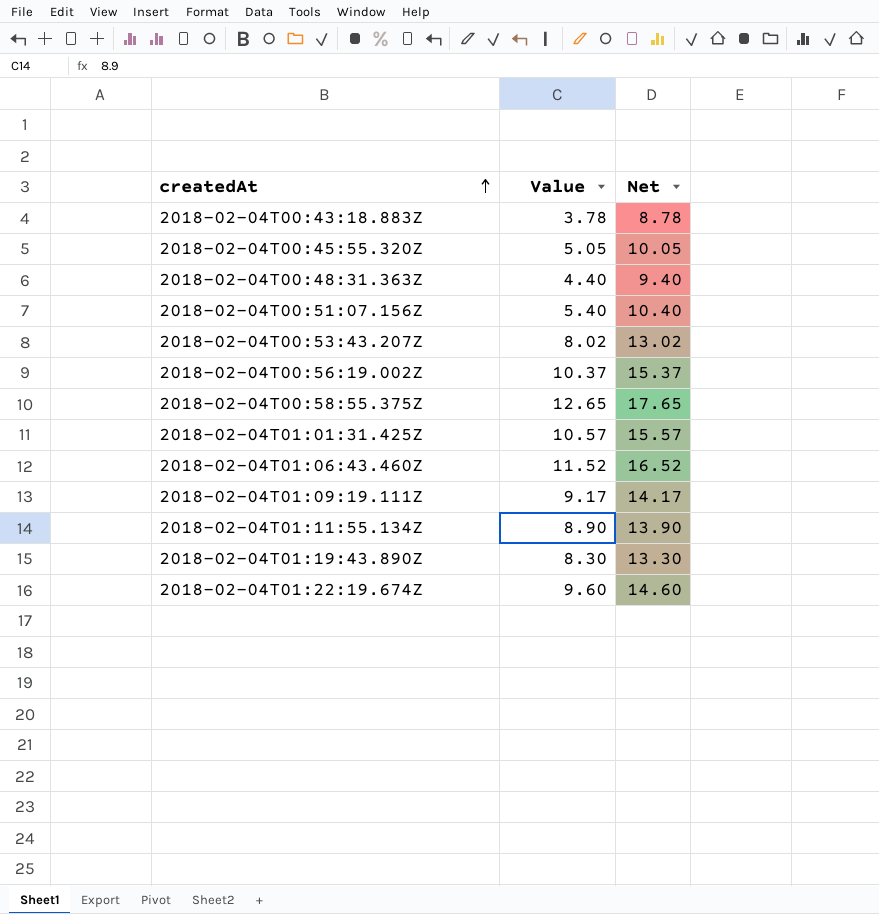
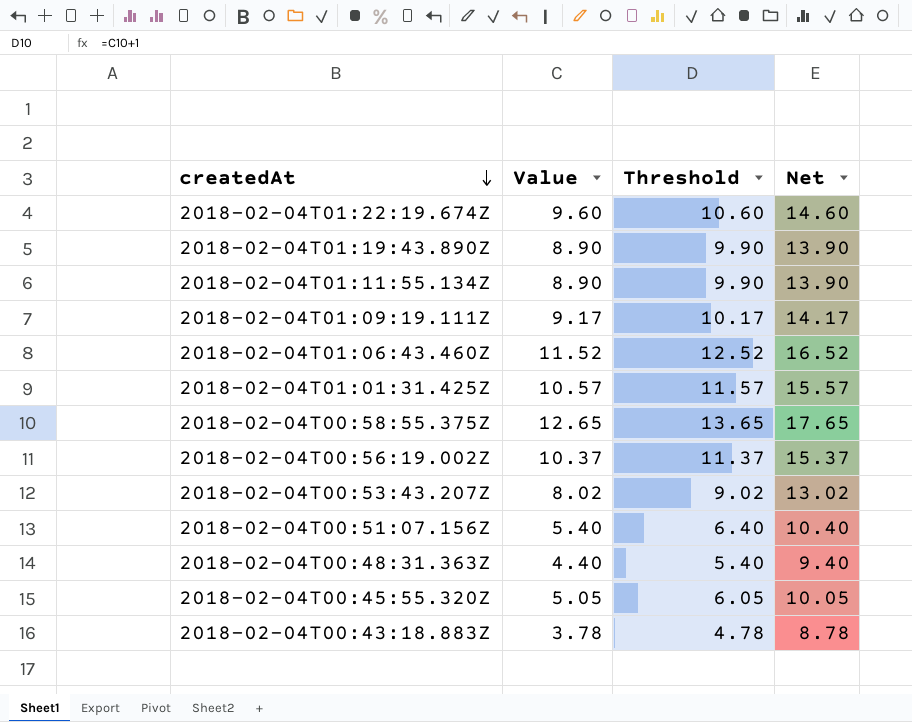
row order: createdAt ascending -> createdAt descending
column Threshold | formula: none -> [Value] + 1
2018-02-04T01:19:43.890Z | Value: 8.30 -> 8.90
2018-02-04T01:19:43.890Z | Net: 13.30 -> 13.90

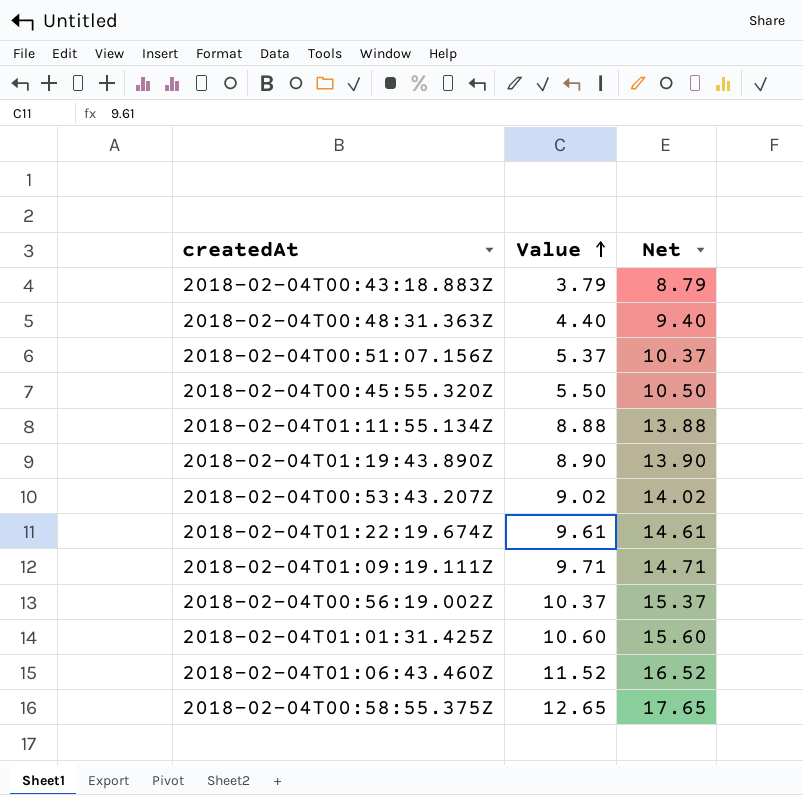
row order: createdAt descending -> Value ascending
column Threshold | formula: [Value] + 1 -> none
2018-02-04T00:43:18.883Z | Value: 3.78 -> 3.79
2018-02-04T00:43:18.883Z | Net: 8.78 -> 8.79
2018-02-04T00:51:07.156Z | Value: 5.40 -> 5.37
2018-02-04T00:51:07.156Z | Net: 10.40 -> 10.37
2018-02-04T00:45:55.320Z | Value: 5.05 -> 5.50
2018-02-04T00:45:55.320Z | Net: 10.05 -> 10.50
2018-02-04T01:11:55.134Z | Value: 8.90 -> 8.88
2018-02-04T01:11:55.134Z | Net: 13.90 -> 13.88
2018-02-04T00:53:43.207Z | Value: 8.02 -> 9.02
2018-02-04T00:53:43.207Z | Net: 13.02 -> 14.02
2018-02-04T01:22:19.674Z | Value: 9.60 -> 9.61
2018-02-04T01:22:19.674Z | Net: 14.60 -> 14.61
2018-02-04T01:09:19.111Z | Value: 9.17 -> 9.71
2018-02-04T01:09:19.111Z | Net: 14.17 -> 14.71
2018-02-04T01:01:31.425Z | Value: 10.57 -> 10.60
2018-02-04T01:01:31.425Z | Net: 15.57 -> 15.60

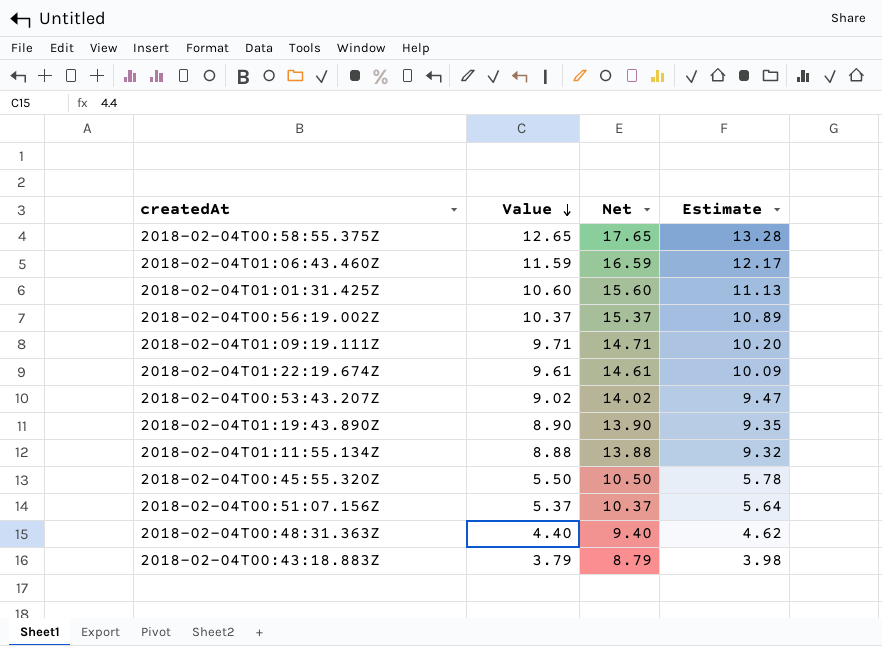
row order: Value ascending -> Value descending
column Estimate | formula: none -> [Value] * 1.05
2018-02-04T01:06:43.460Z | Value: 11.52 -> 11.59
2018-02-04T01:06:43.460Z | Net: 16.52 -> 16.59

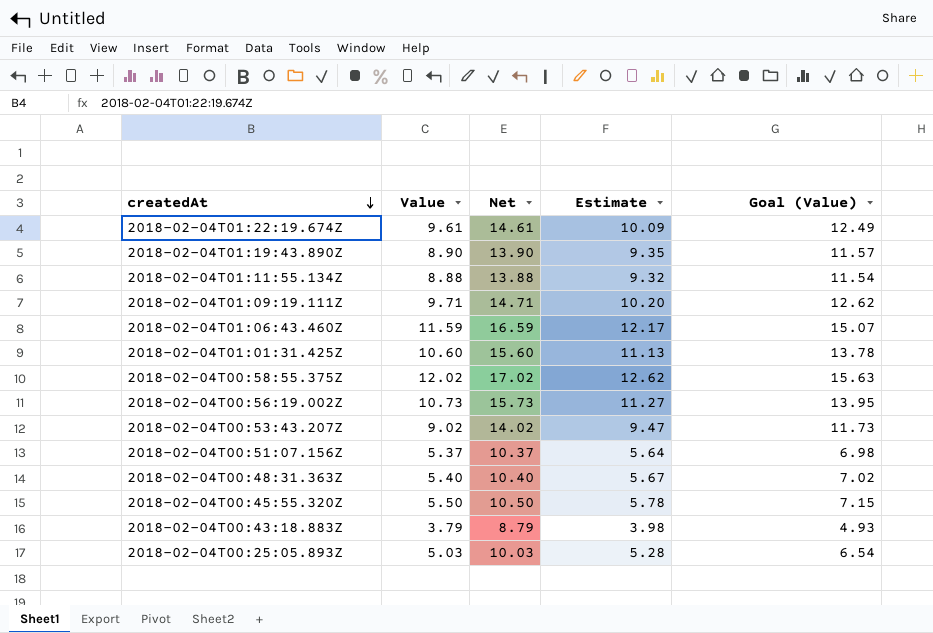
row order: Value descending -> createdAt descending
column Goal (Value) | formula: none -> [Value] * 1.3
2018-02-04T00:58:55.375Z | Value: 12.65 -> 12.02
2018-02-04T00:58:55.375Z | Net: 17.65 -> 17.02
2018-02-04T00:58:55.375Z | Estimate: 13.28 -> 12.62
2018-02-04T00:56:19.002Z | Value: 10.37 -> 10.73
2018-02-04T00:56:19.002Z | Net: 15.37 -> 15.73
2018-02-04T00:56:19.002Z | Estimate: 10.89 -> 11.27
2018-02-04T00:48:31.363Z | Value: 4.40 -> 5.40
2018-02-04T00:48:31.363Z | Net: 9.40 -> 10.40
2018-02-04T00:48:31.363Z | Estimate: 4.62 -> 5.67
row 2018-02-04T00:25:05.893Z: none -> 5.03 | 10.03 | 5.28 | 6.54

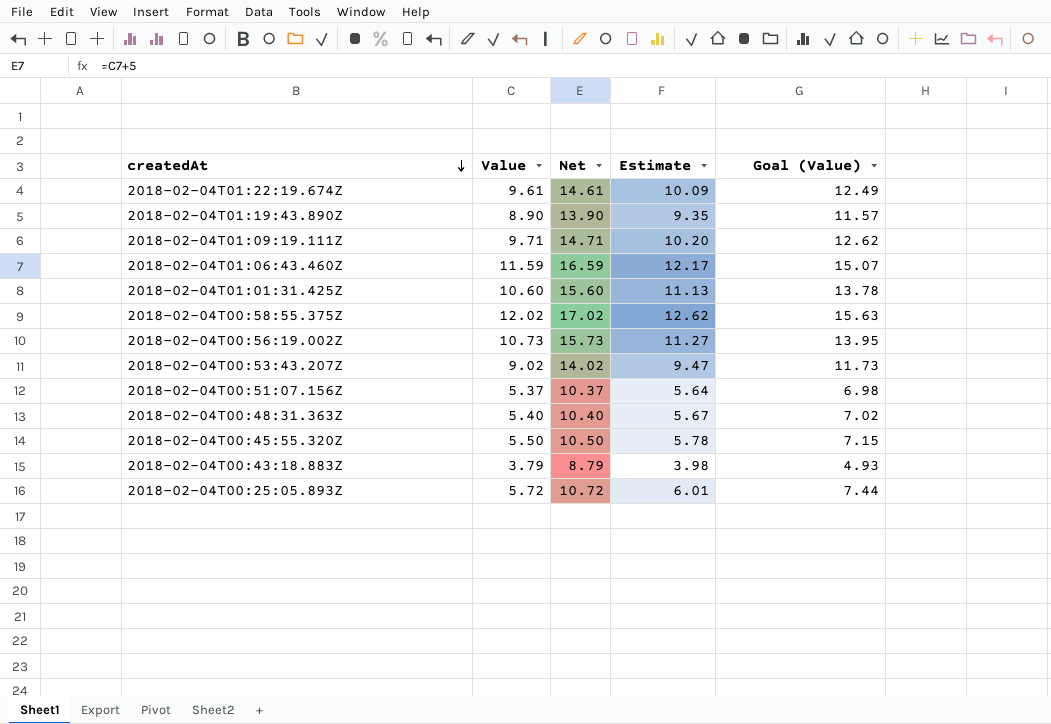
row 2018-02-04T01:11:55.134Z: 8.88 | 13.88 | 9.32 | 11.54 -> none
2018-02-04T00:25:05.893Z | Value: 5.03 -> 5.72
2018-02-04T00:25:05.893Z | Net: 10.03 -> 10.72
2018-02-04T00:25:05.893Z | Estimate: 5.28 -> 6.01
2018-02-04T00:25:05.893Z | Goal (Value): 6.54 -> 7.44

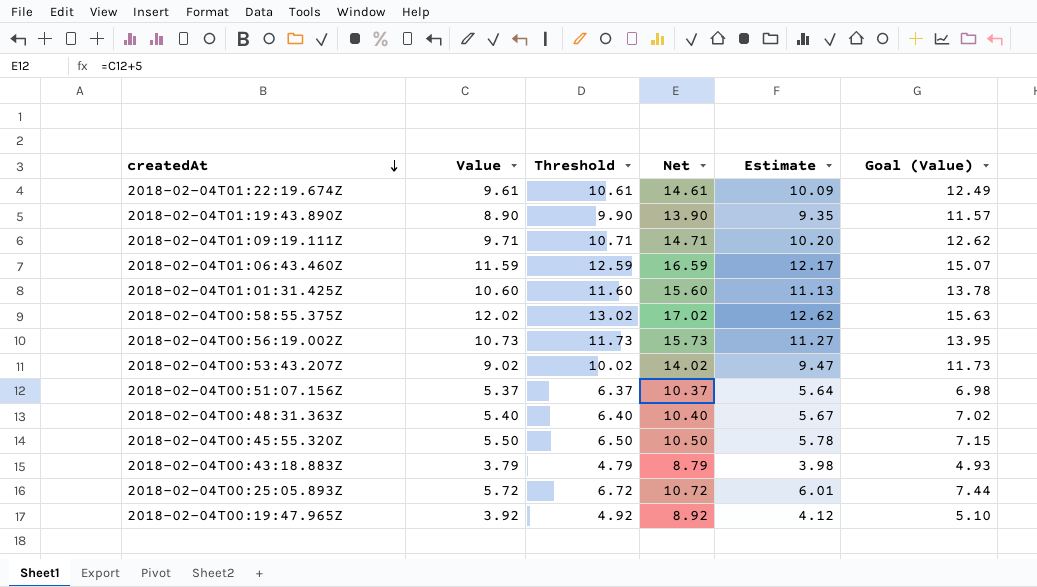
column Threshold | formula: none -> [Value] + 1
row 2018-02-04T00:19:47.965Z: none -> 3.92 | 4.92 | 8.92 | 4.12 | 5.10

